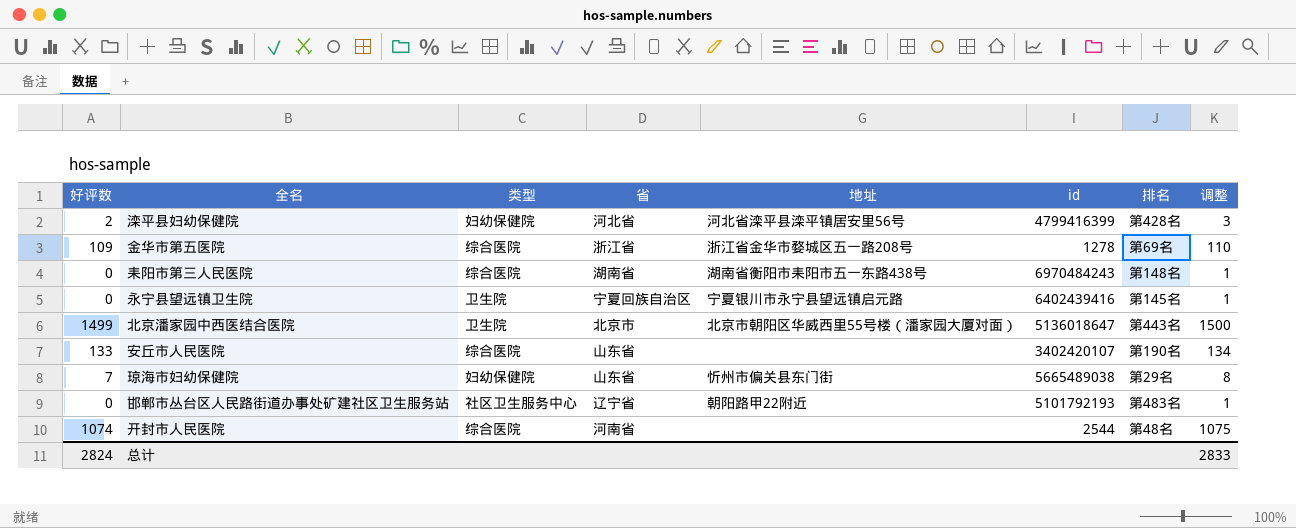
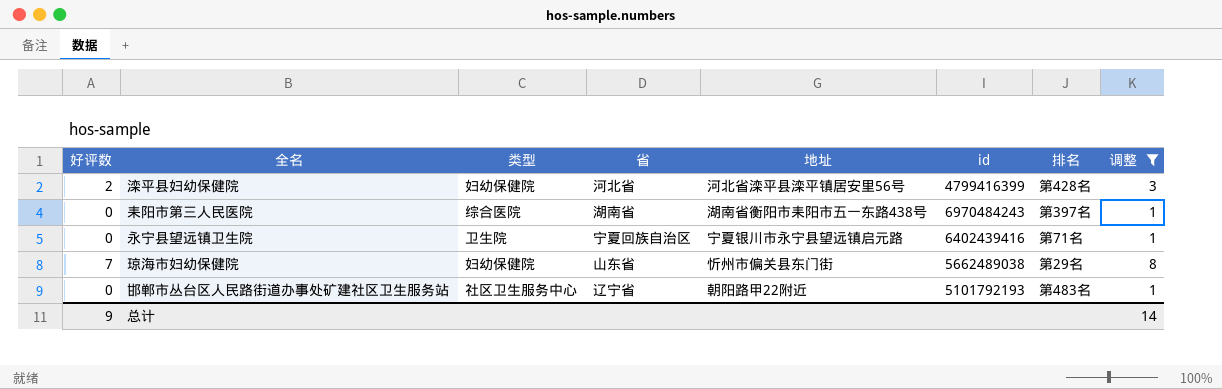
filter: none -> 调整 <= 8
耒阳市第三人民医院 | 排名: 第148名 -> 第397名
永宁县望远镇卫生院 | 排名: 第145名 -> 第71名
琼海市妇幼保健院 | id: 5665489038 -> 5662489038
总计 | 好评数: 2824 -> 9
总计 | 调整: 2833 -> 14

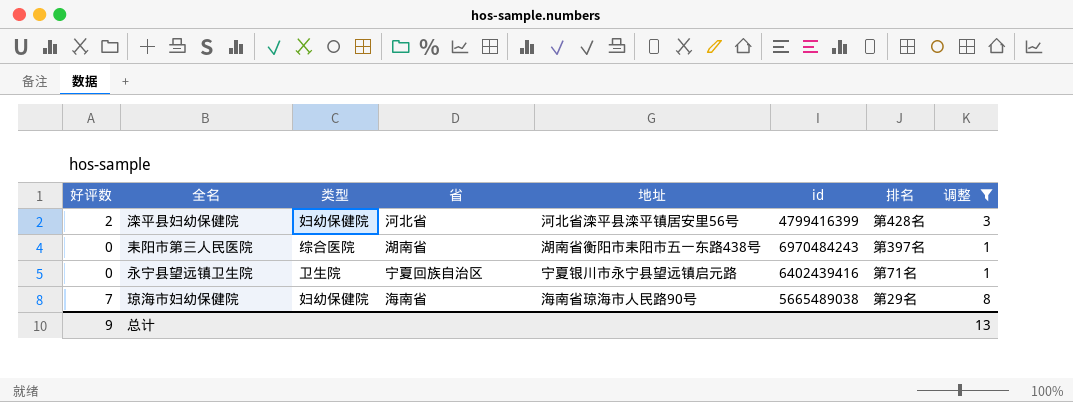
row 邯郸市丛台区人民路街道办事处矿建社区卫生服务站: 0 | 社区卫生服务中心 | 辽宁省 | 朝阳路甲22附近 | 5101792193 | 第483名 | 1 -> none
琼海市妇幼保健院 | 省: 山东省 -> 海南省
琼海市妇幼保健院 | 地址: 忻州市偏关县东门街 -> 海南省琼海市人民路90号
琼海市妇幼保健院 | id: 5662489038 -> 5665489038
总计 | 调整: 14 -> 13

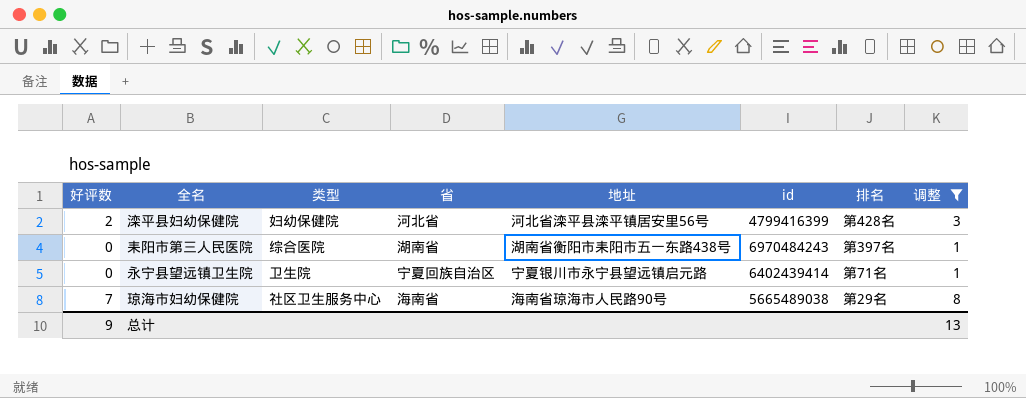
永宁县望远镇卫生院 | id: 6402439416 -> 6402439414
琼海市妇幼保健院 | 类型: 妇幼保健院 -> 社区卫生服务中心

